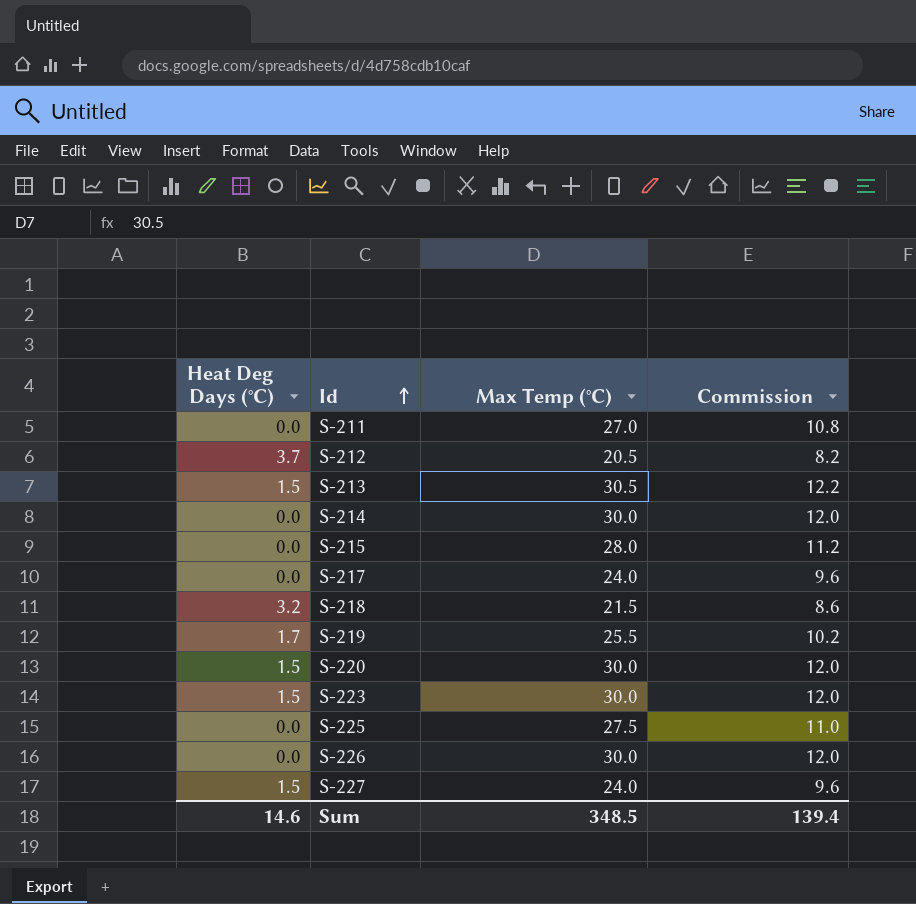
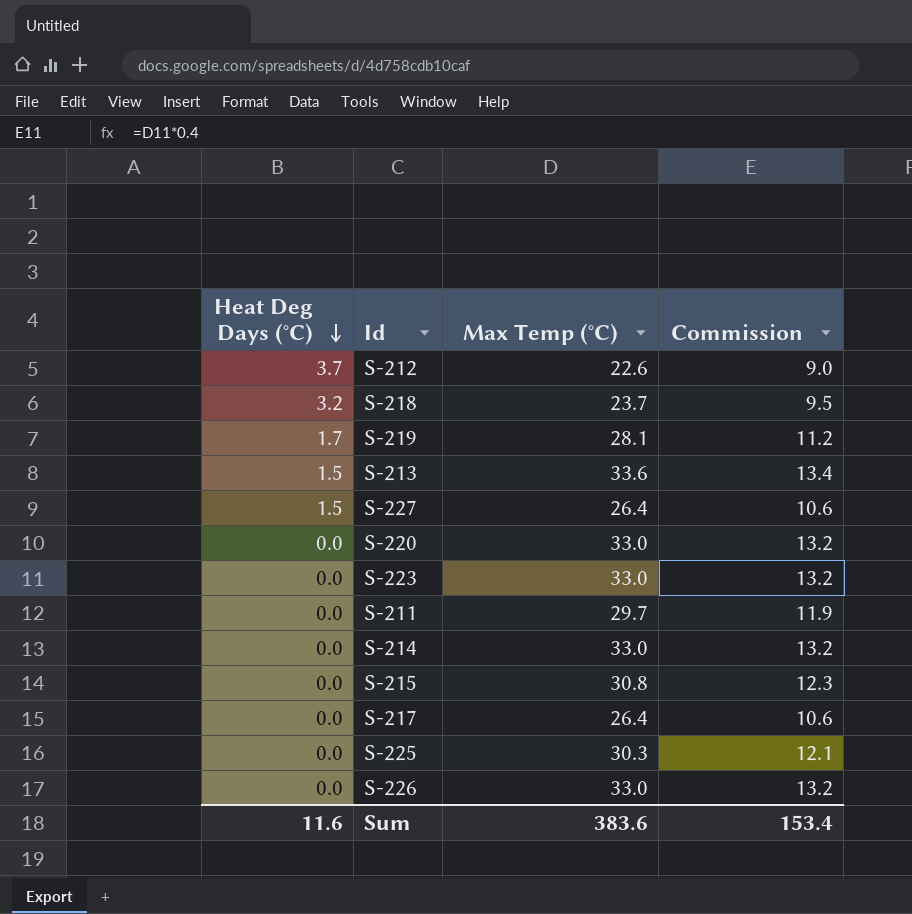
row order: Id ascending -> Heat Deg Days (°C) descending
S-212 | Max Temp (°C): 20.5 -> 22.6
S-212 | Commission: 8.2 -> 9.0
S-218 | Max Temp (°C): 21.5 -> 23.7
S-218 | Commission: 8.6 -> 9.5
S-219 | Max Temp (°C): 25.5 -> 28.1
S-219 | Commission: 10.2 -> 11.2
S-213 | Max Temp (°C): 30.5 -> 33.6
S-213 | Commission: 12.2 -> 13.4
S-227 | Max Temp (°C): 24.0 -> 26.4
S-227 | Commission: 9.6 -> 10.6
S-220 | Heat Deg Days (°C): 1.5 -> 0.0
S-220 | Max Temp (°C): 30.0 -> 33.0
S-220 | Commission: 12.0 -> 13.2
S-223 | Heat Deg Days (°C): 1.5 -> 0.0
S-223 | Max Temp (°C): 30.0 -> 33.0
S-223 | Commission: 12.0 -> 13.2
S-211 | Max Temp (°C): 27.0 -> 29.7
S-211 | Commission: 10.8 -> 11.9
S-214 | Max Temp (°C): 30.0 -> 33.0
S-214 | Commission: 12.0 -> 13.2
S-215 | Max Temp (°C): 28.0 -> 30.8
S-215 | Commission: 11.2 -> 12.3
S-217 | Max Temp (°C): 24.0 -> 26.4
S-217 | Commission: 9.6 -> 10.6
S-225 | Max Temp (°C): 27.5 -> 30.3
S-225 | Commission: 11.0 -> 12.1
S-226 | Max Temp (°C): 30.0 -> 33.0
S-226 | Commission: 12.0 -> 13.2
Sum | Heat Deg Days (°C): 14.6 -> 11.6
Sum | Max Temp (°C): 348.5 -> 383.6
Sum | Commission: 139.4 -> 153.4

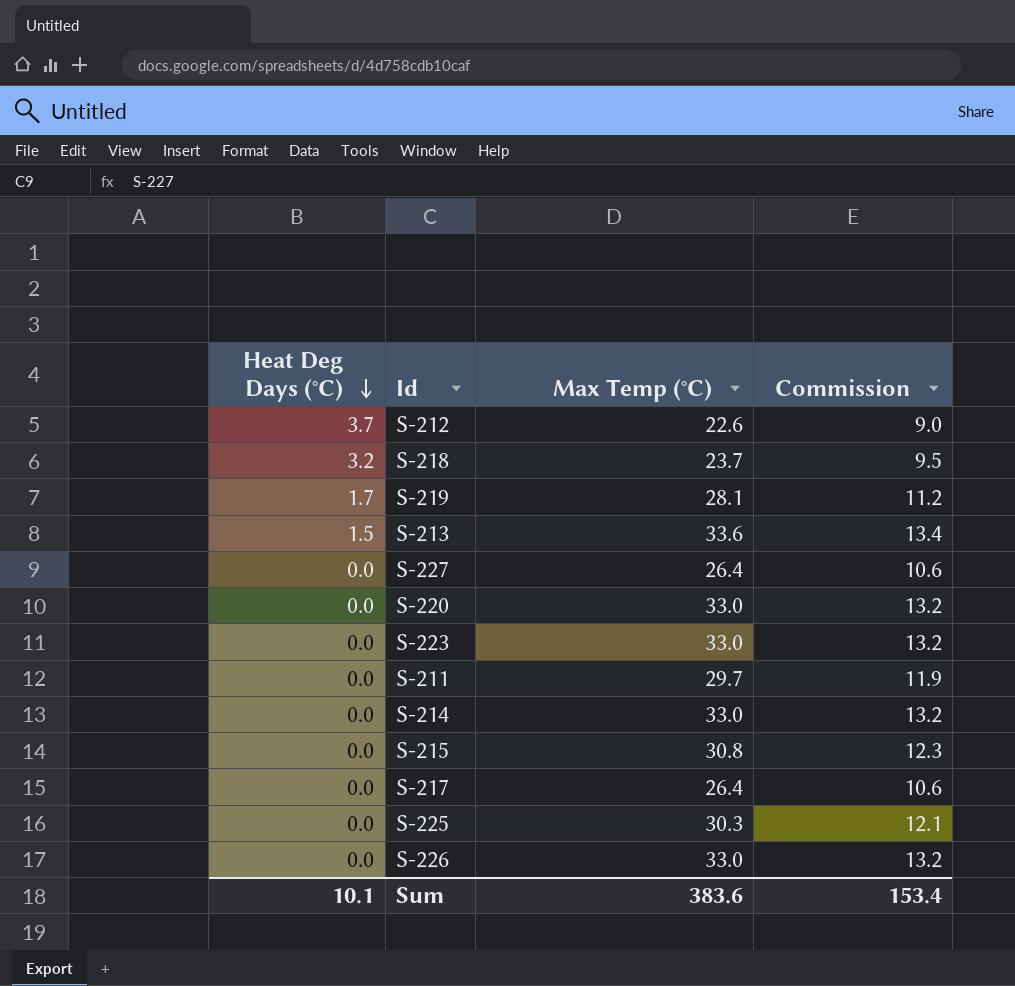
S-227 | Heat Deg Days (°C): 1.5 -> 0.0
Sum | Heat Deg Days (°C): 11.6 -> 10.1

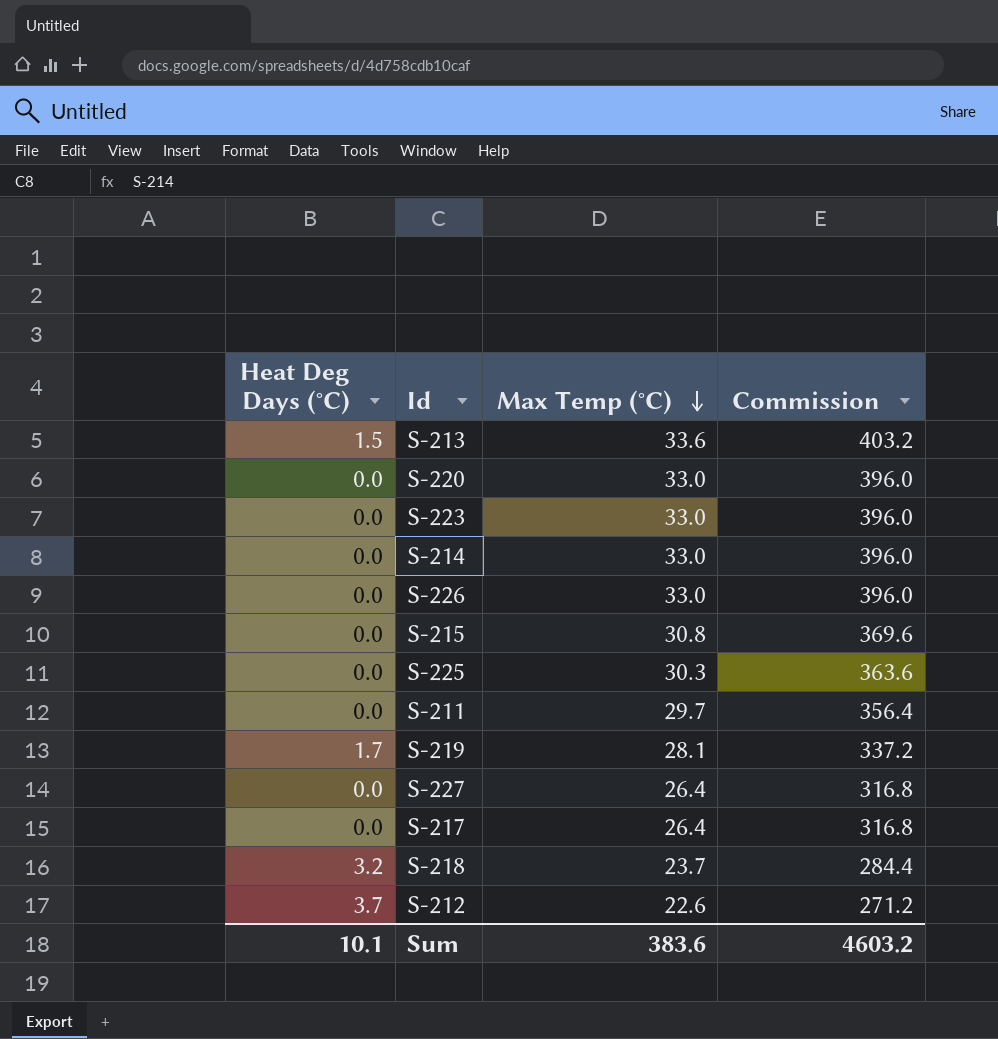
row order: Heat Deg Days (°C) descending -> Max Temp (°C) descending
column Commission | formula: [Max Temp (°C)] * 0.4 -> [Max Temp (°C)] * 12
Sum | Commission: 153.4 -> 4603.2

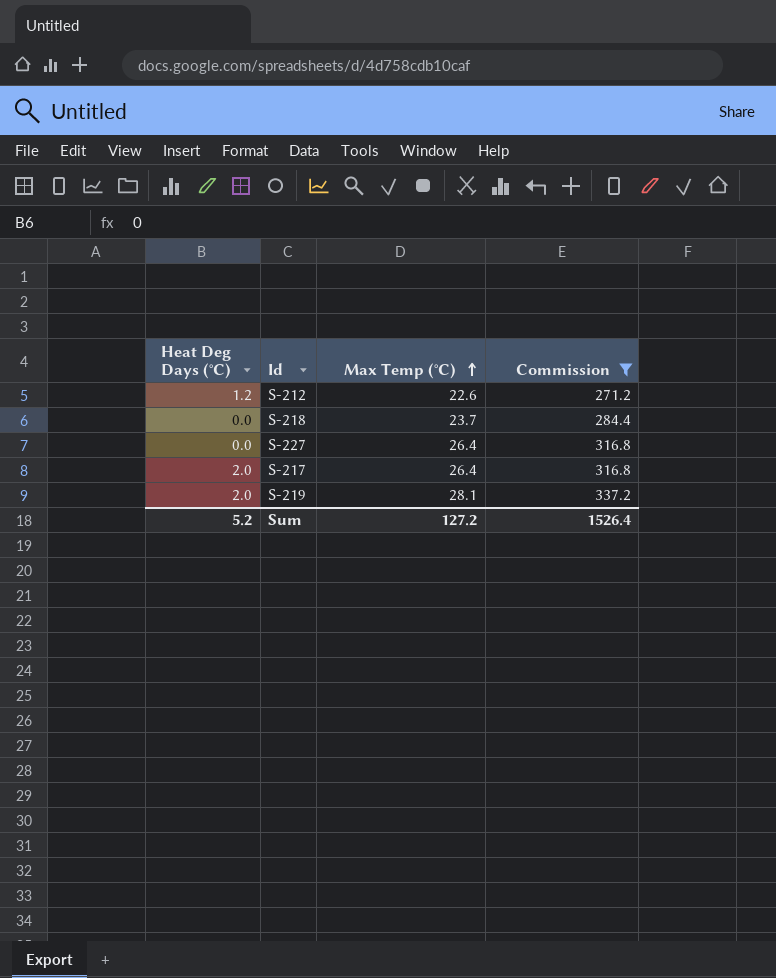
filter: none -> Commission <= 337.2
row order: Max Temp (°C) descending -> Max Temp (°C) ascending
S-212 | Heat Deg Days (°C): 3.7 -> 1.2
S-218 | Heat Deg Days (°C): 3.2 -> 0.0
S-217 | Heat Deg Days (°C): 0.0 -> 2.0
S-219 | Heat Deg Days (°C): 1.7 -> 2.0
Sum | Heat Deg Days (°C): 10.1 -> 5.2
Sum | Max Temp (°C): 383.6 -> 127.2
Sum | Commission: 4603.2 -> 1526.4

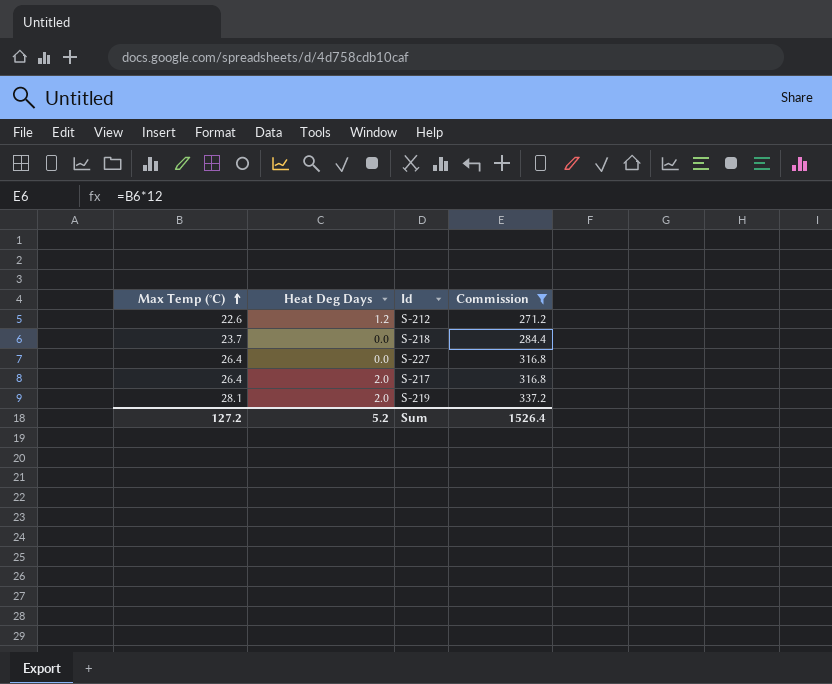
column Max Temp (°C) | position: 3 -> 1
column name: Heat Deg Days (°C) -> Heat Deg Days

